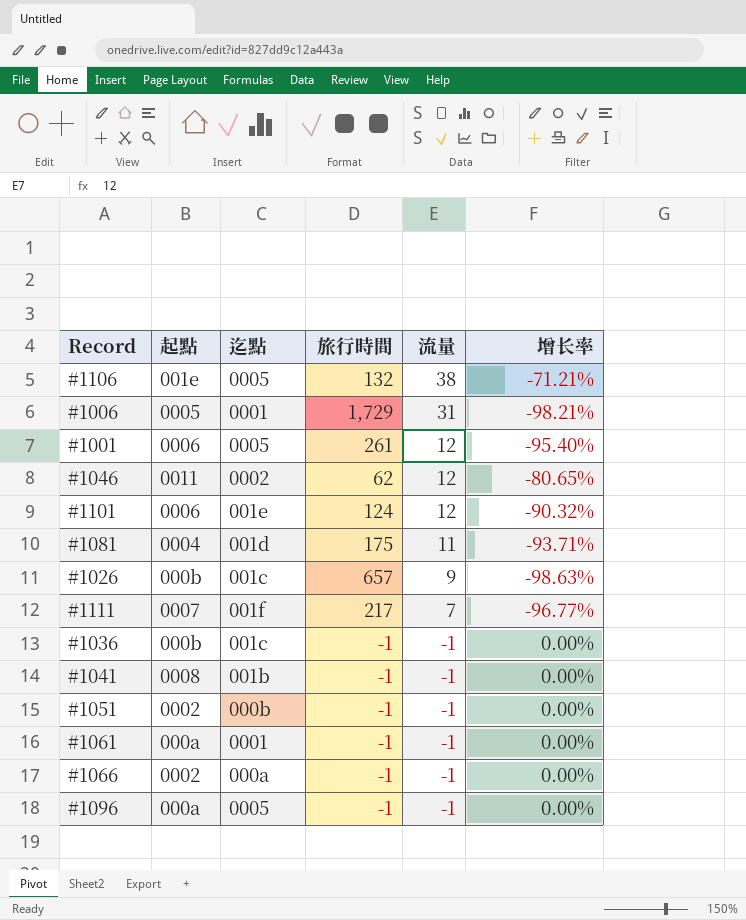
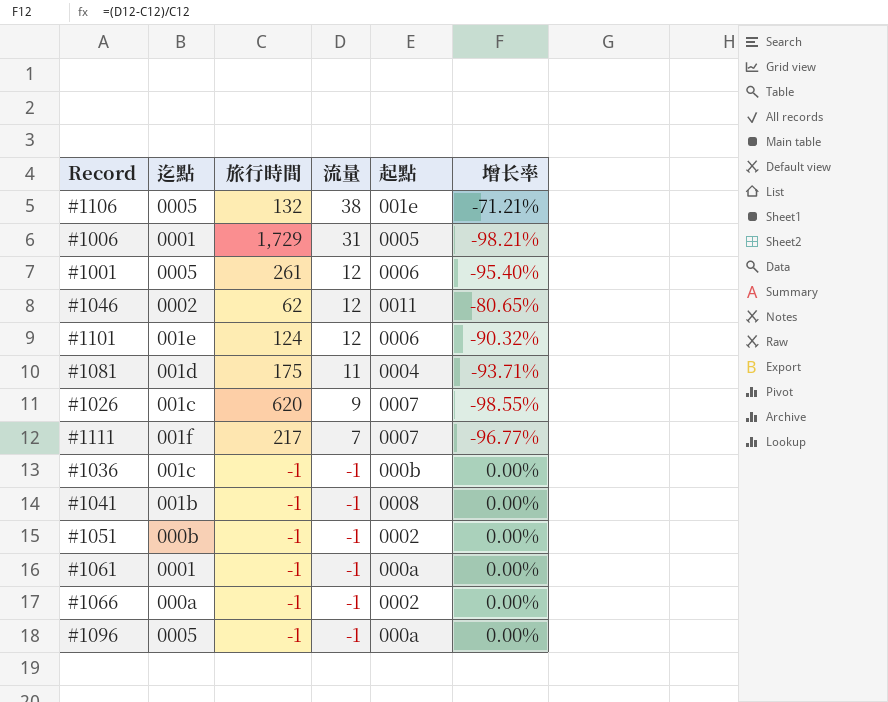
column 起點 | position: 2 -> 5
#1026 | 旅行時間: 657 -> 620
#1026 | 起點: 000b -> 0007
#1026 | 增长率: -98.63% -> -98.55%

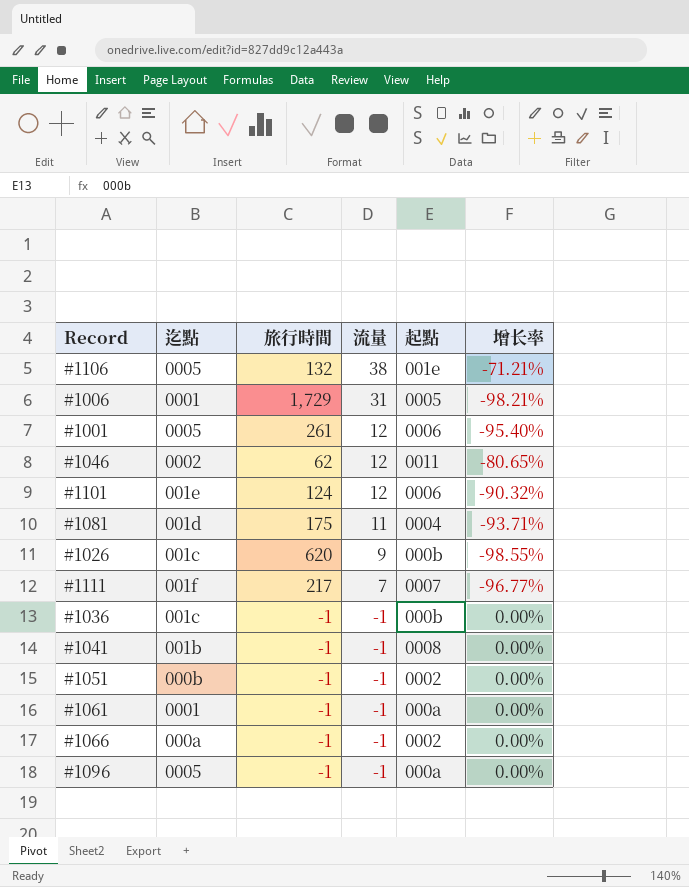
#1026 | 起點: 0007 -> 000b

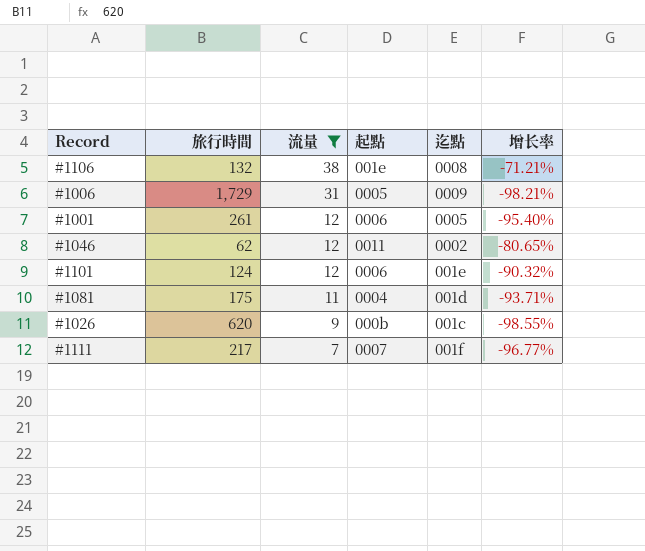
filter: none -> 流量 != -1
column 迄點 | position: 2 -> 5
#1106 | 迄點: 0005 -> 0008
#1006 | 迄點: 0001 -> 0009

